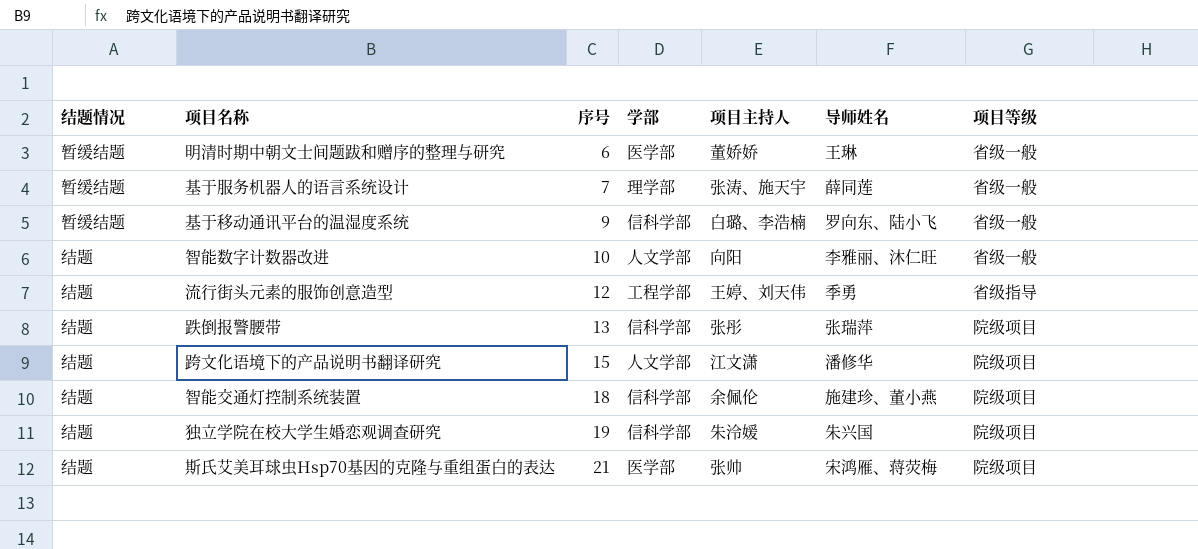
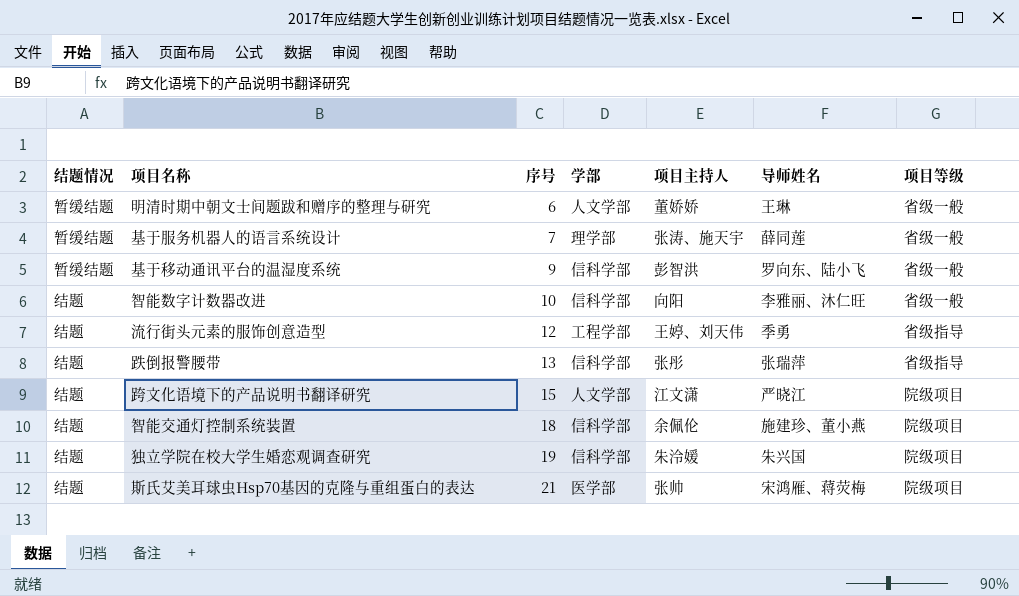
明清时期中朝文士间题跋和赠序的整理与研究 | 学部: 医学部 -> 人文学部
基于移动通讯平台的温湿度系统 | 项目主持人: 白璐、李浩楠 -> 彭智洪
智能数字计数器改进 | 学部: 人文学部 -> 信科学部
跌倒报警腰带 | 项目等级: 院级项目 -> 省级指导
跨文化语境下的产品说明书翻译研究 | 导师姓名: 潘修华 -> 严晓江

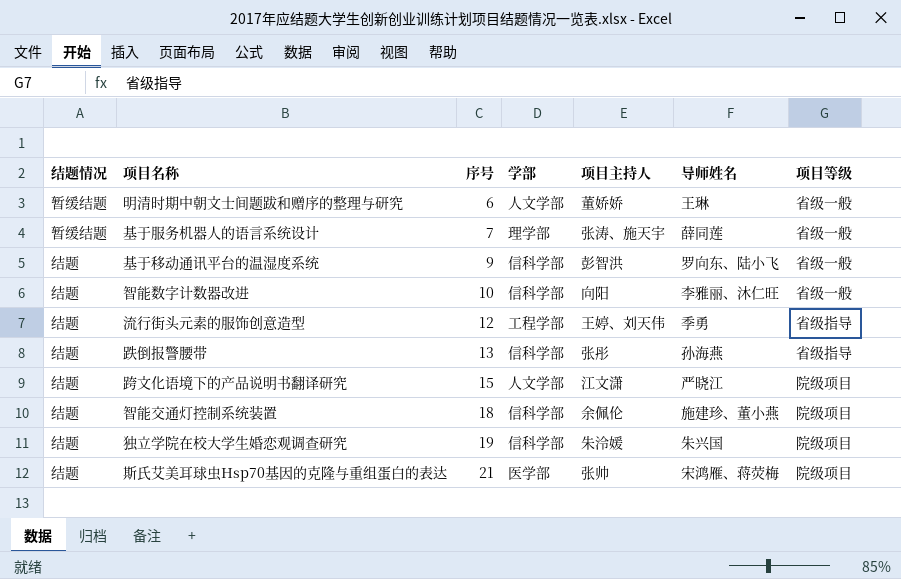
基于移动通讯平台的温湿度系统 | 结题情况: 暂缓结题 -> 结题
跌倒报警腰带 | 导师姓名: 张瑞萍 -> 孙海燕

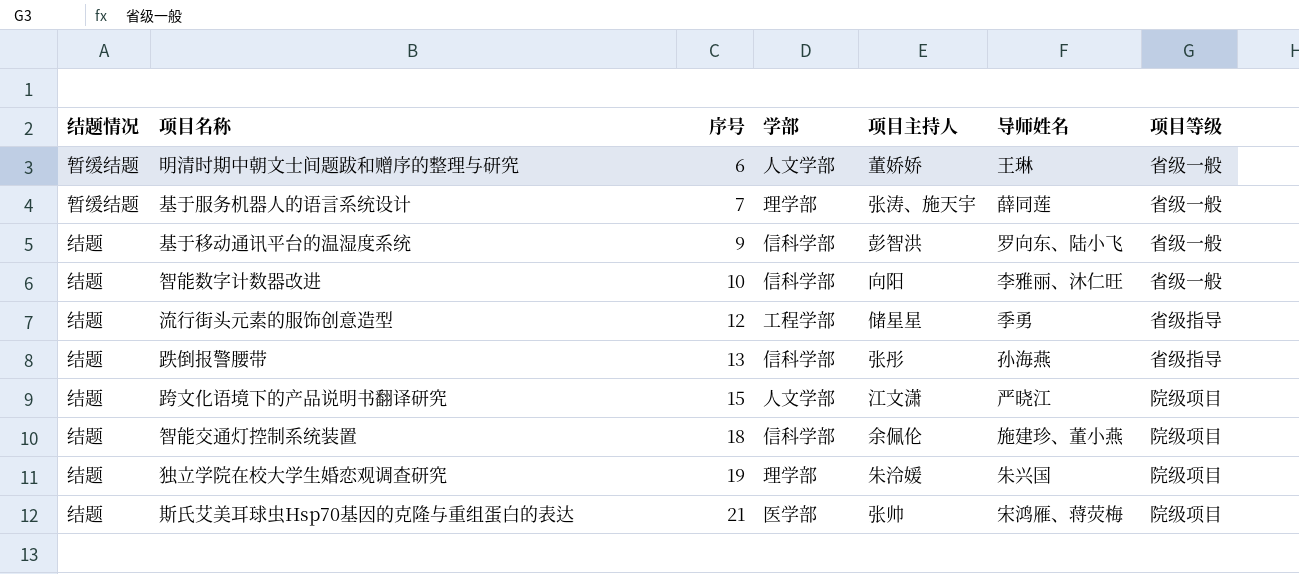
流行街头元素的服饰创意造型 | 项目主持人: 王婷、刘天伟 -> 储星星
独立学院在校大学生婚恋观调查研究 | 学部: 信科学部 -> 理学部

